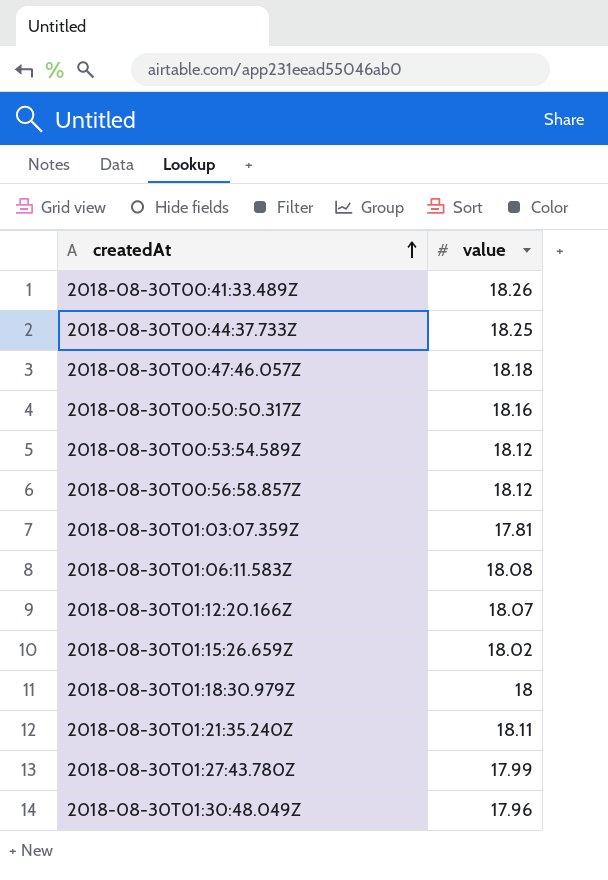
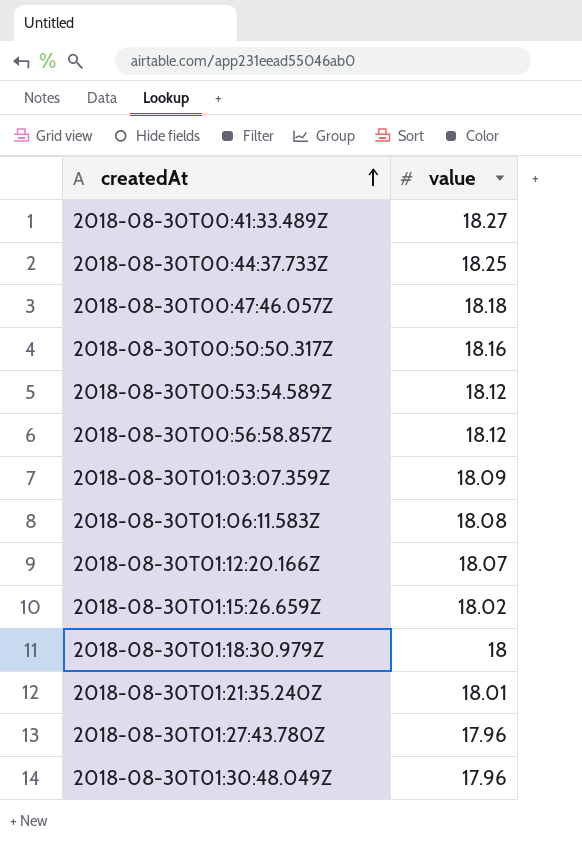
2018-08-30T00:41:33.489Z | value: 18.26 -> 18.27
2018-08-30T01:03:07.359Z | value: 17.81 -> 18.09
2018-08-30T01:21:35.240Z | value: 18.11 -> 18.01
2018-08-30T01:27:43.780Z | value: 17.99 -> 17.96

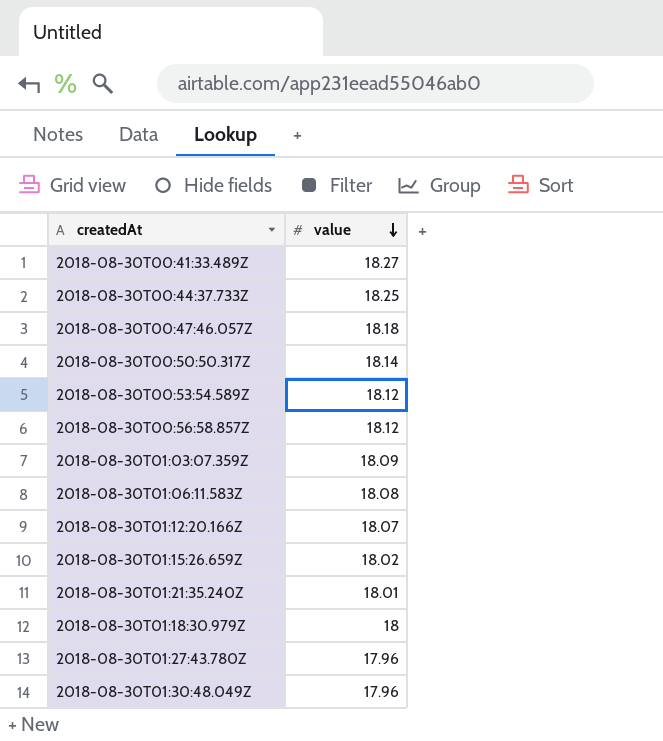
row order: createdAt ascending -> value descending
2018-08-30T00:50:50.317Z | value: 18.16 -> 18.14

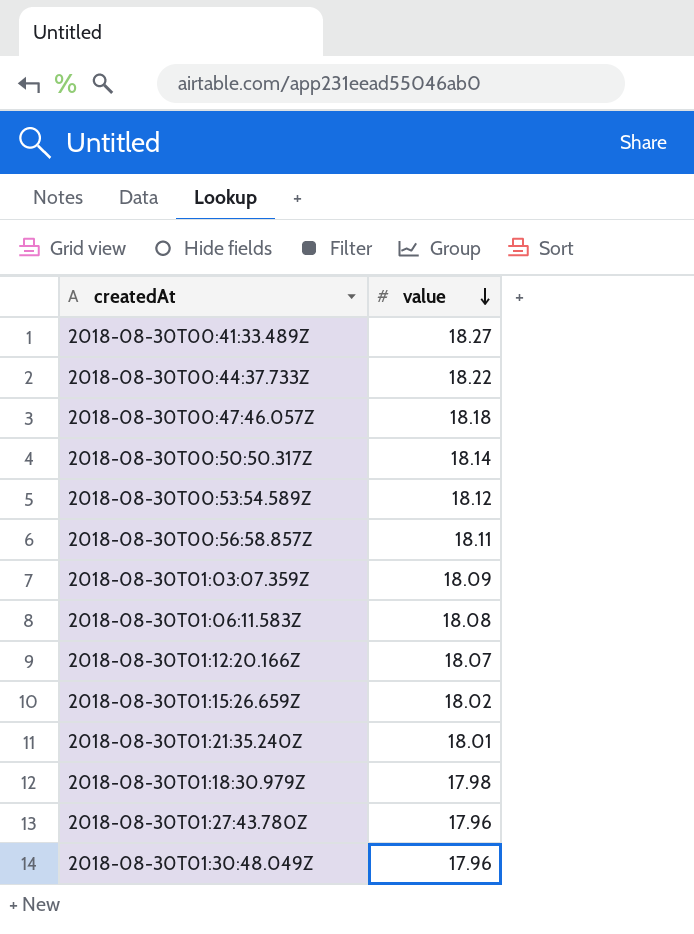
2018-08-30T00:44:37.733Z | value: 18.25 -> 18.22
2018-08-30T00:56:58.857Z | value: 18.12 -> 18.11
2018-08-30T01:18:30.979Z | value: 18 -> 17.98

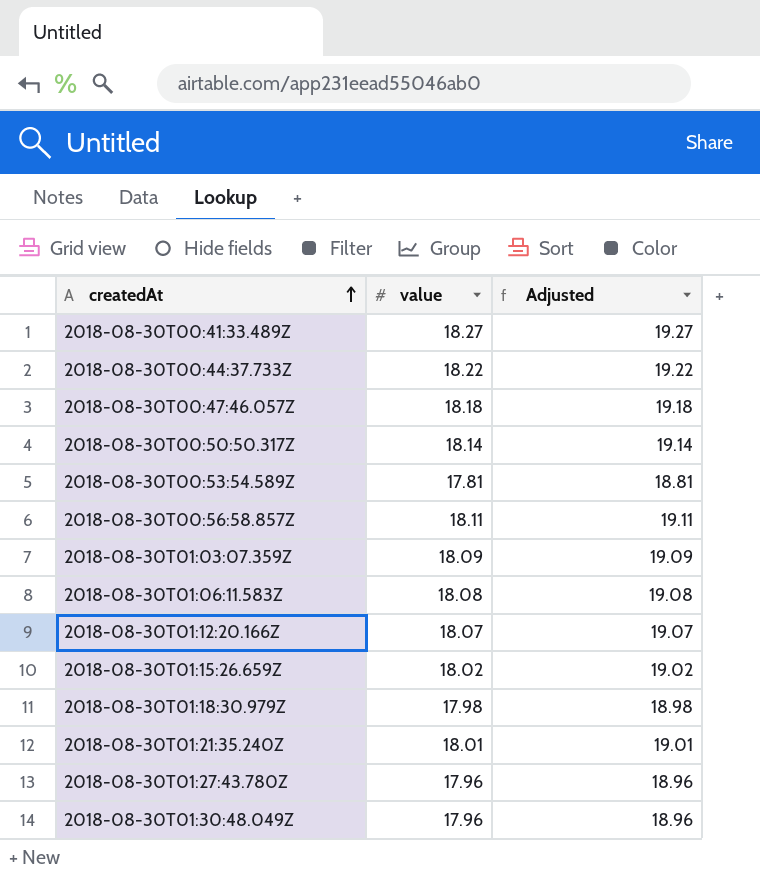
row order: value descending -> createdAt ascending
column Adjusted | formula: none -> [value] + 1
2018-08-30T00:53:54.589Z | value: 18.12 -> 17.81

